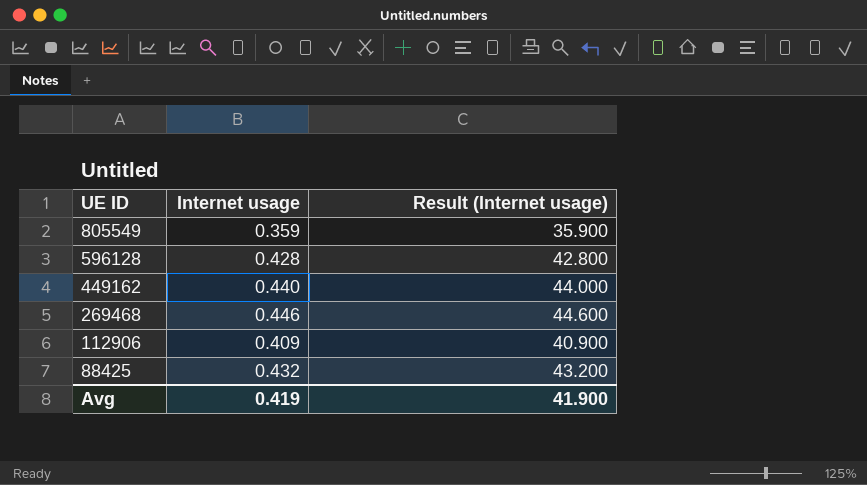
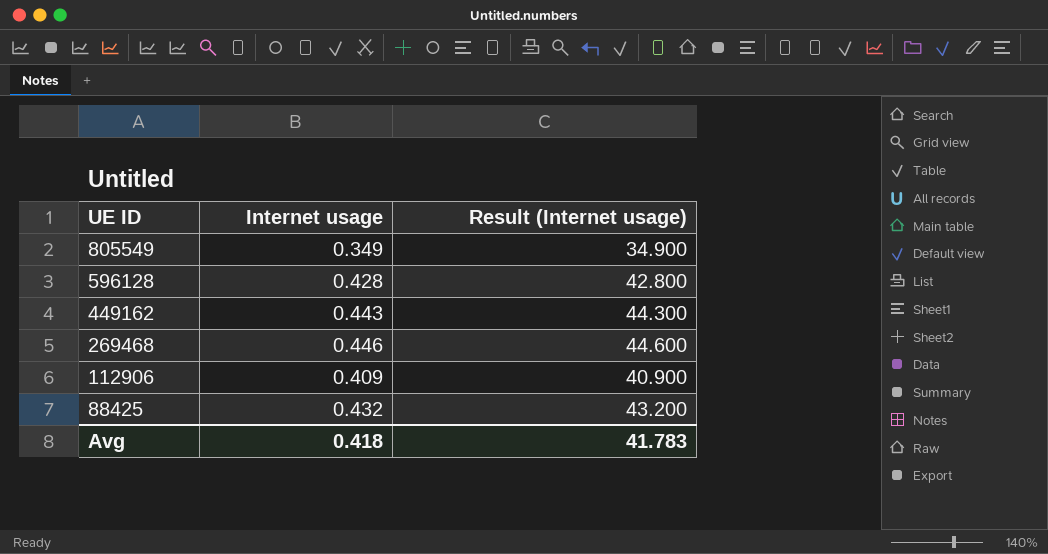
805549 | Internet usage: 0.359 -> 0.349
805549 | Result (Internet usage): 35.900 -> 34.900
449162 | Internet usage: 0.440 -> 0.443
449162 | Result (Internet usage): 44.000 -> 44.300
Avg | Internet usage: 0.419 -> 0.418
Avg | Result (Internet usage): 41.900 -> 41.783

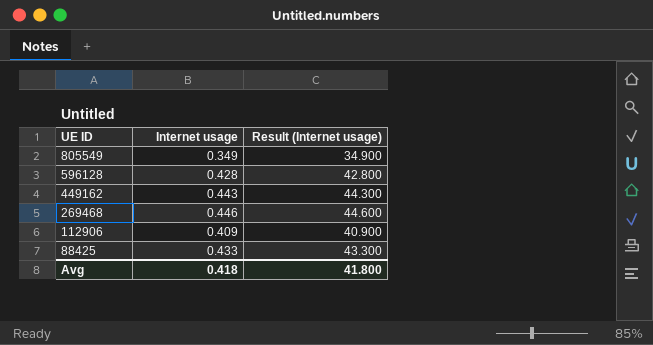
88425 | Internet usage: 0.432 -> 0.433
88425 | Result (Internet usage): 43.200 -> 43.300
Avg | Result (Internet usage): 41.783 -> 41.800

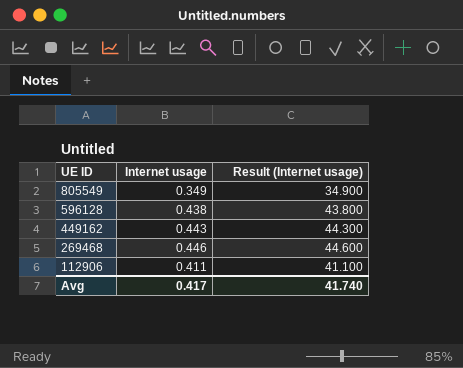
row 88425: 0.433 | 43.300 -> none
596128 | Internet usage: 0.428 -> 0.438
596128 | Result (Internet usage): 42.800 -> 43.800
112906 | Internet usage: 0.409 -> 0.411
112906 | Result (Internet usage): 40.900 -> 41.100
Avg | Internet usage: 0.418 -> 0.417
Avg | Result (Internet usage): 41.800 -> 41.740

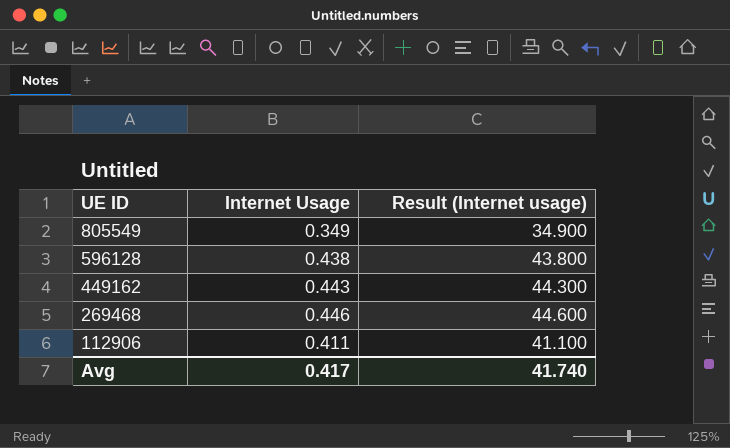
column name: Internet usage -> Internet Usage

